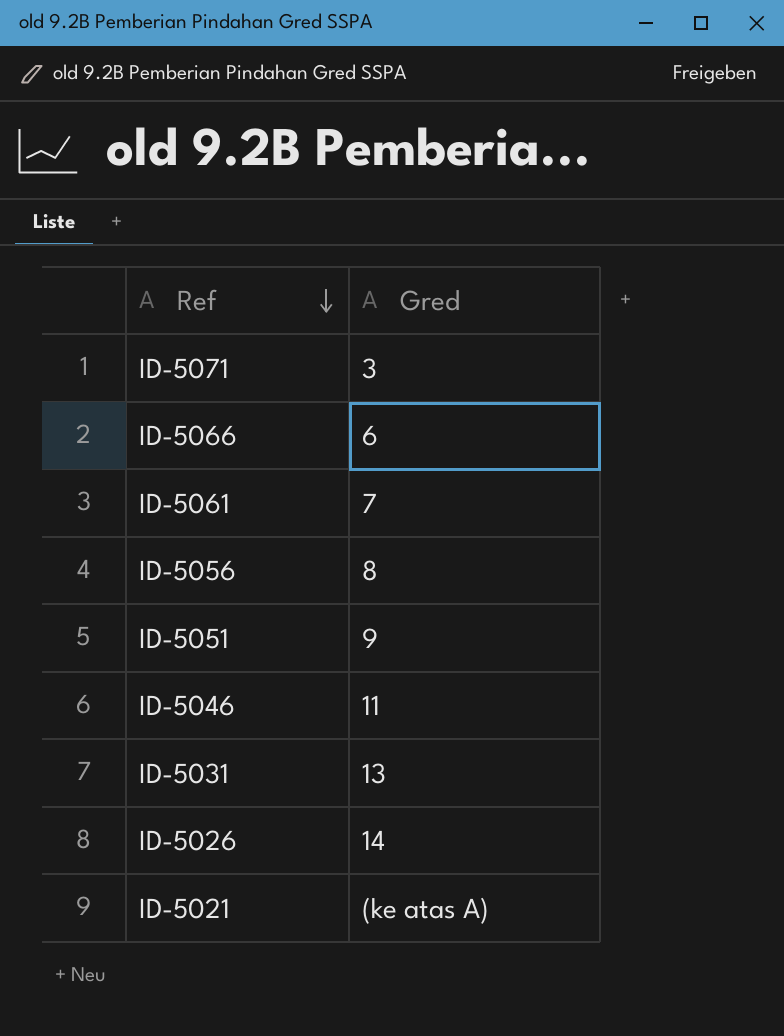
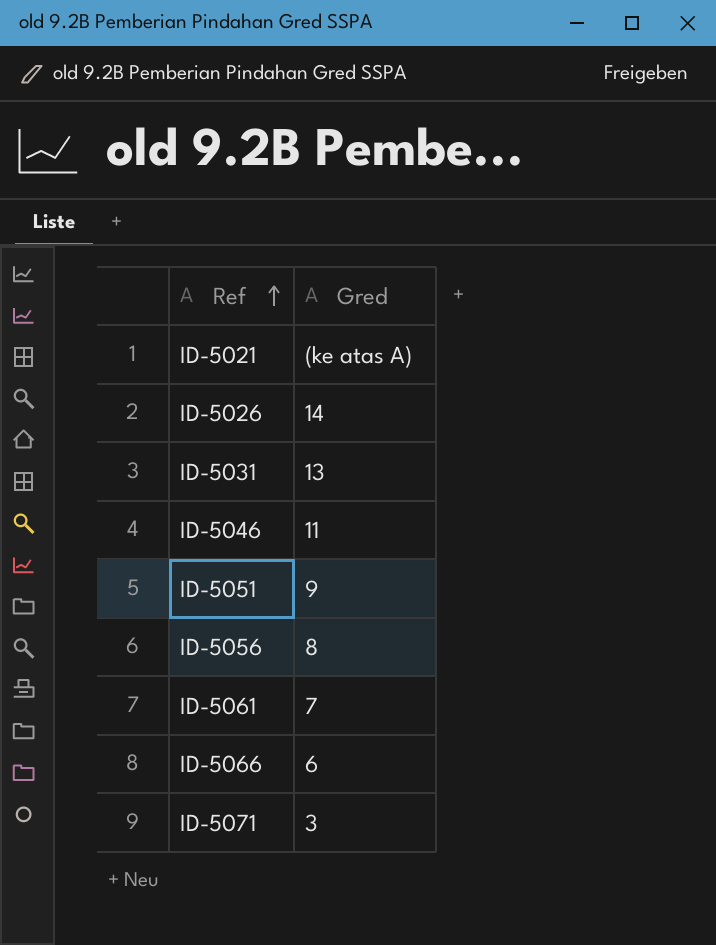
row order: Ref descending -> Ref ascending

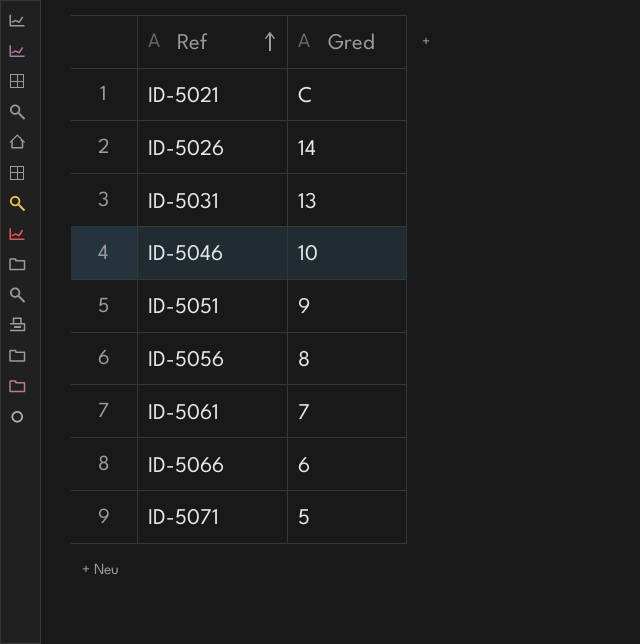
ID-5021 | Gred: (ke atas A) -> C
ID-5046 | Gred: 11 -> 10
ID-5071 | Gred: 3 -> 5

